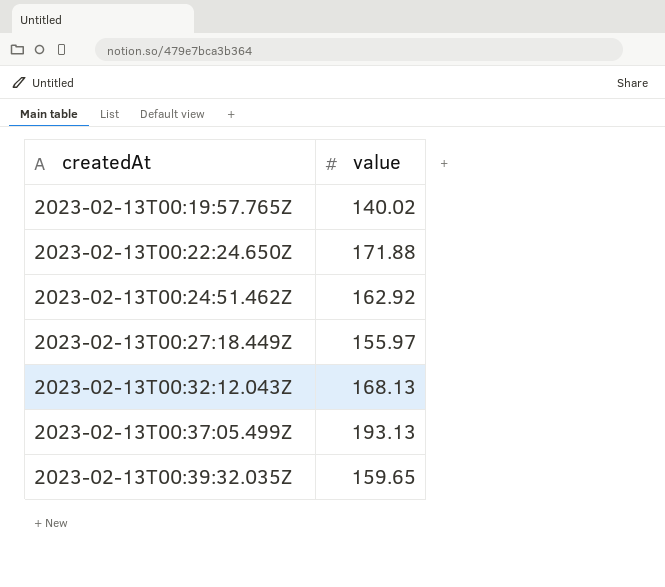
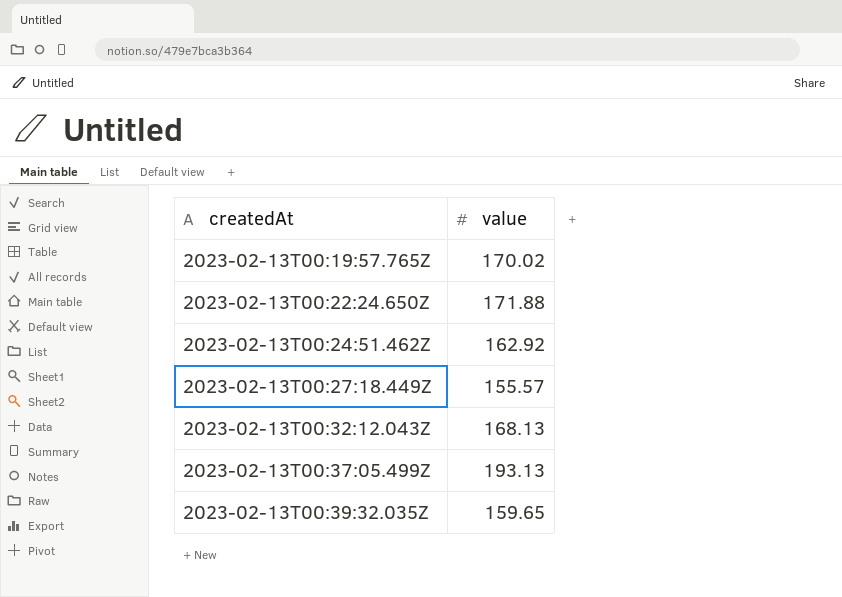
2023-02-13T00:19:57.765Z | value: 140.02 -> 170.02
2023-02-13T00:27:18.449Z | value: 155.97 -> 155.57

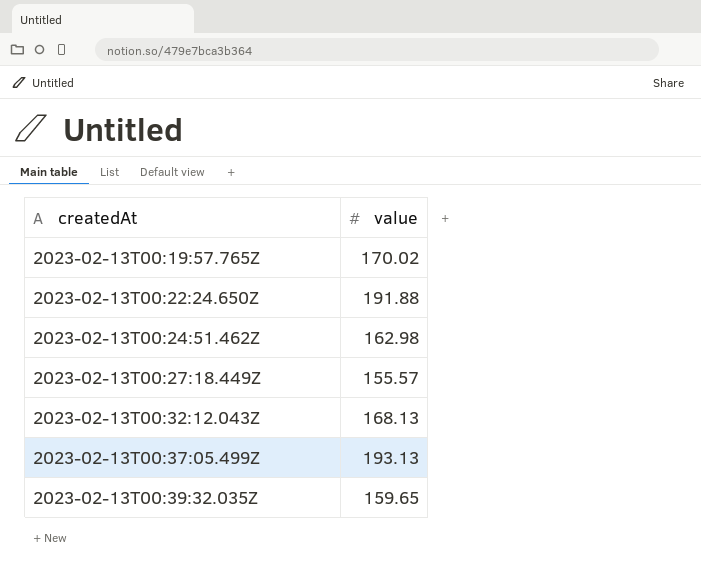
2023-02-13T00:22:24.650Z | value: 171.88 -> 191.88
2023-02-13T00:24:51.462Z | value: 162.92 -> 162.98

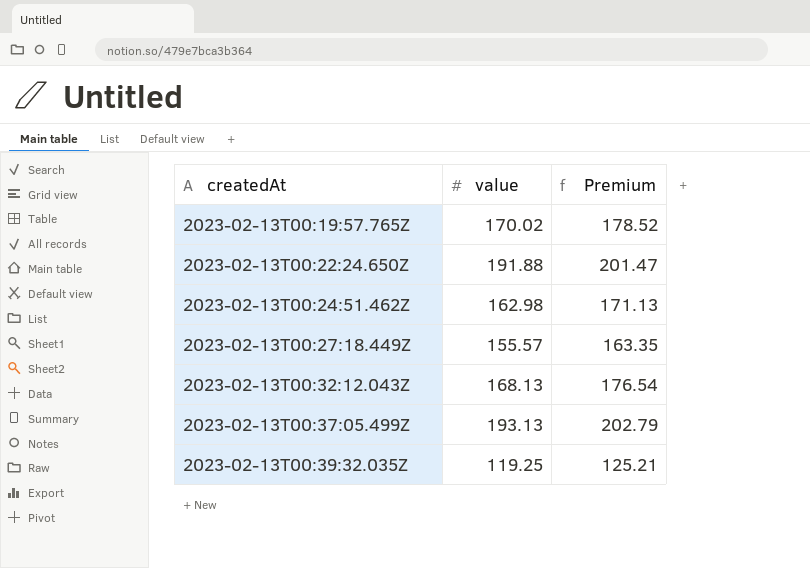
column Premium | formula: none -> [value] * 1.05
2023-02-13T00:39:32.035Z | value: 159.65 -> 119.25

